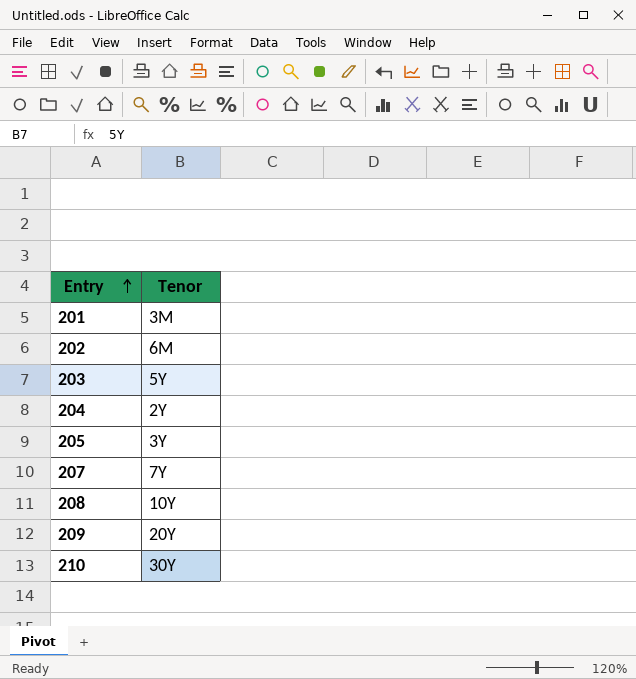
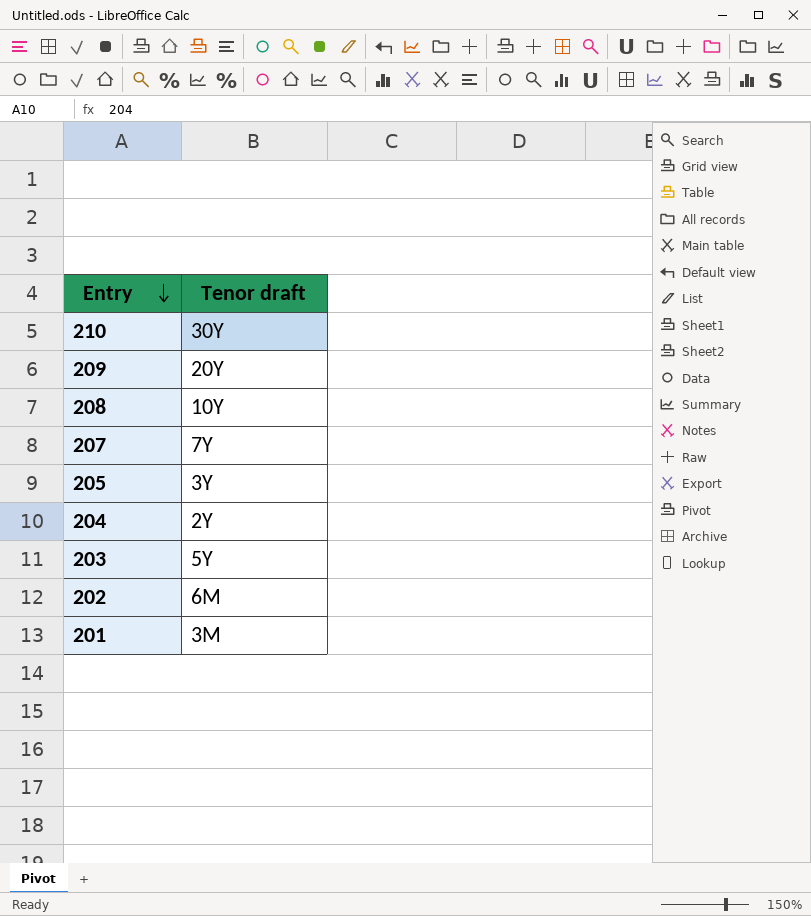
row order: Entry ascending -> Entry descending
column name: Tenor -> Tenor draft

